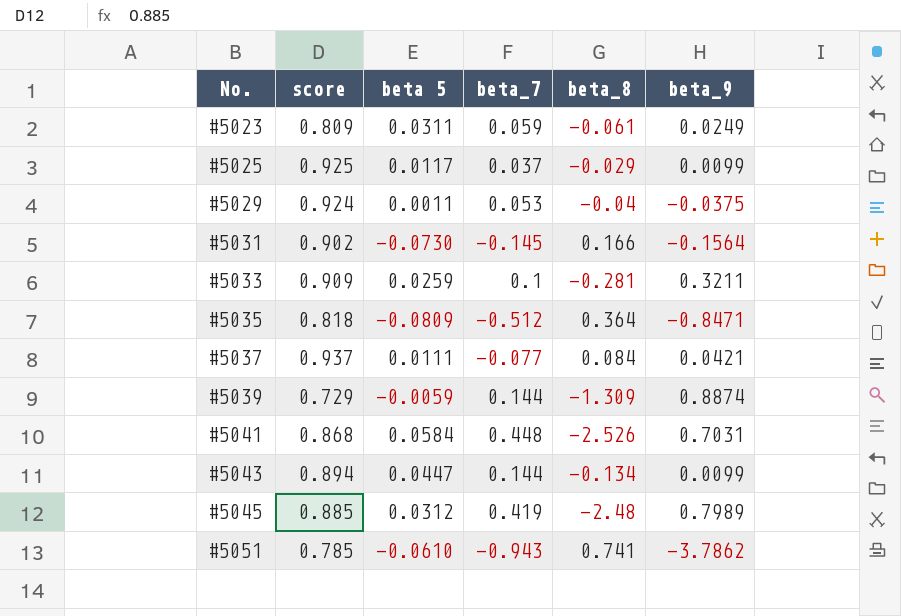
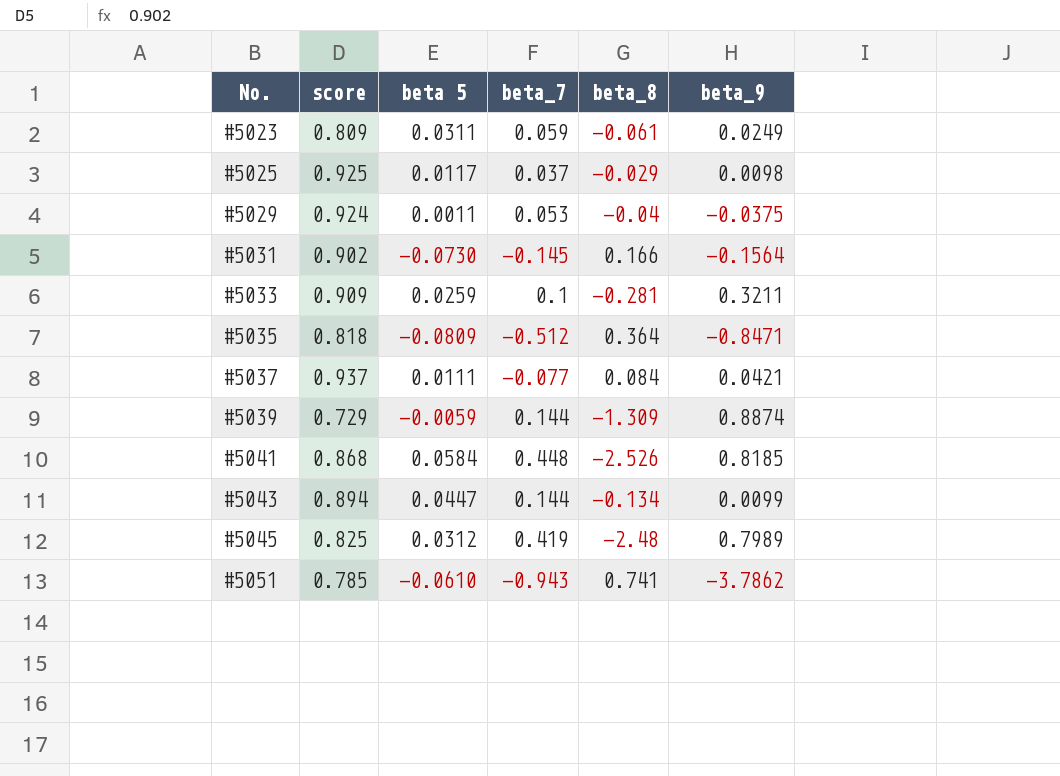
#5025 | beta_9: 0.0099 -> 0.0098
#5041 | beta_9: 0.7031 -> 0.8185
#5045 | score: 0.885 -> 0.825

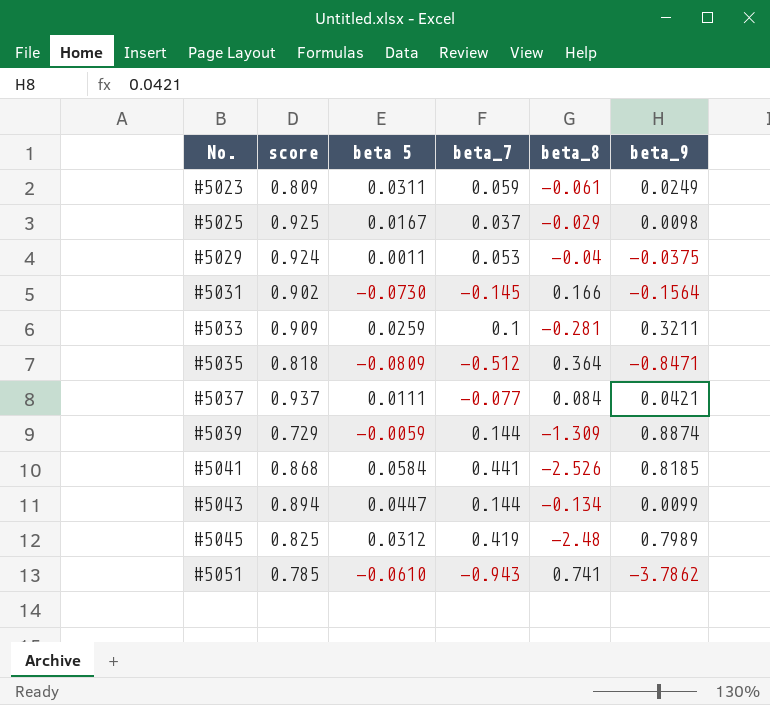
#5025 | beta 5: 0.0117 -> 0.0167
#5041 | beta_7: 0.448 -> 0.441

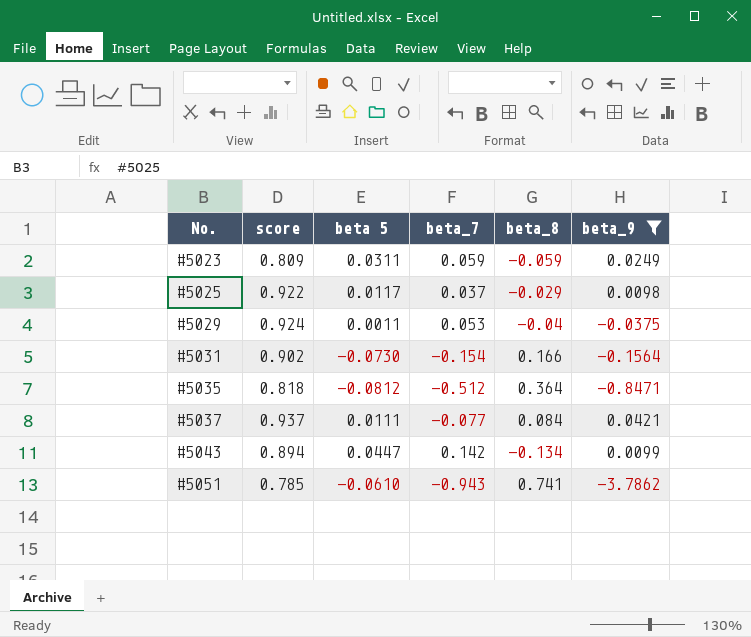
filter: none -> beta_9 <= 0.0421
#5023 | beta_8: -0.061 -> -0.059
#5025 | score: 0.925 -> 0.922
#5025 | beta 5: 0.0167 -> 0.0117
#5031 | beta_7: -0.145 -> -0.154
#5035 | beta 5: -0.0809 -> -0.0812
#5043 | beta_7: 0.144 -> 0.142

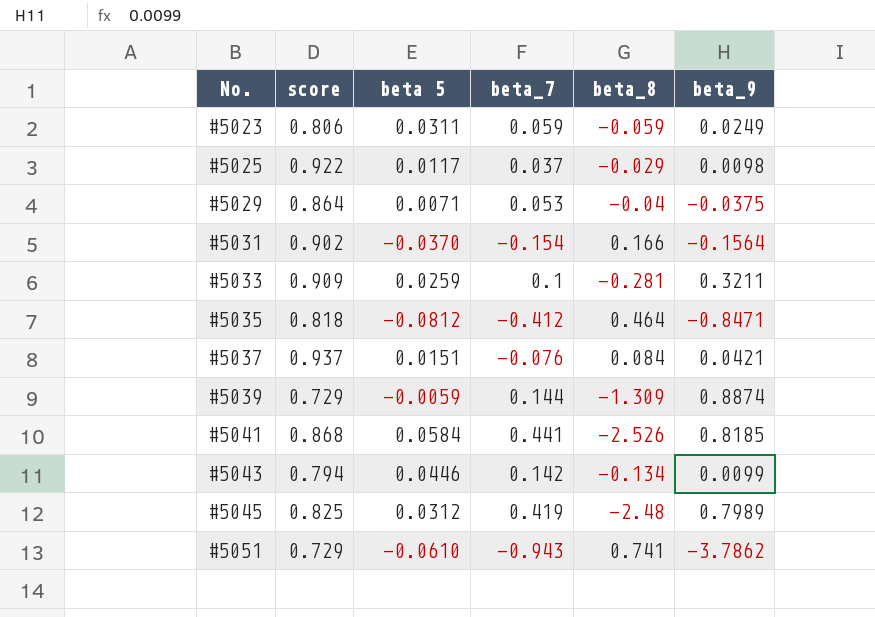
filter: beta_9 <= 0.0421 -> none
#5023 | score: 0.809 -> 0.806
#5029 | score: 0.924 -> 0.864
#5029 | beta 5: 0.0011 -> 0.0071
#5031 | beta 5: -0.0730 -> -0.0370
#5035 | beta_7: -0.512 -> -0.412
#5035 | beta_8: 0.364 -> 0.464
#5037 | beta 5: 0.0111 -> 0.0151
#5037 | beta_7: -0.077 -> -0.076
#5043 | score: 0.894 -> 0.794
#5043 | beta 5: 0.0447 -> 0.0446
#5051 | score: 0.785 -> 0.729

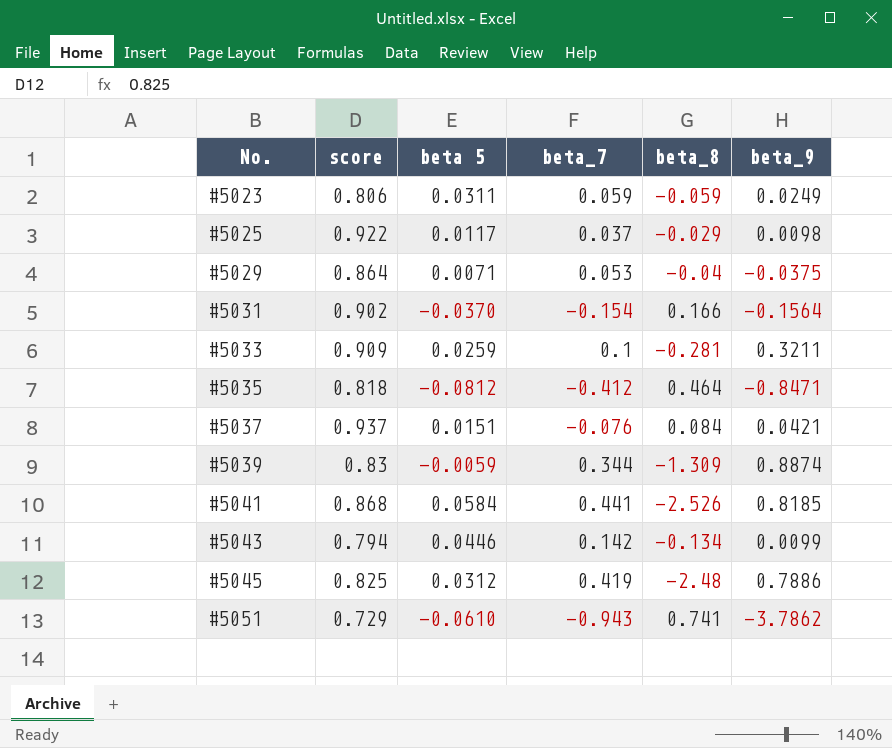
#5039 | score: 0.729 -> 0.83
#5039 | beta_7: 0.144 -> 0.344
#5045 | beta_9: 0.7989 -> 0.7886

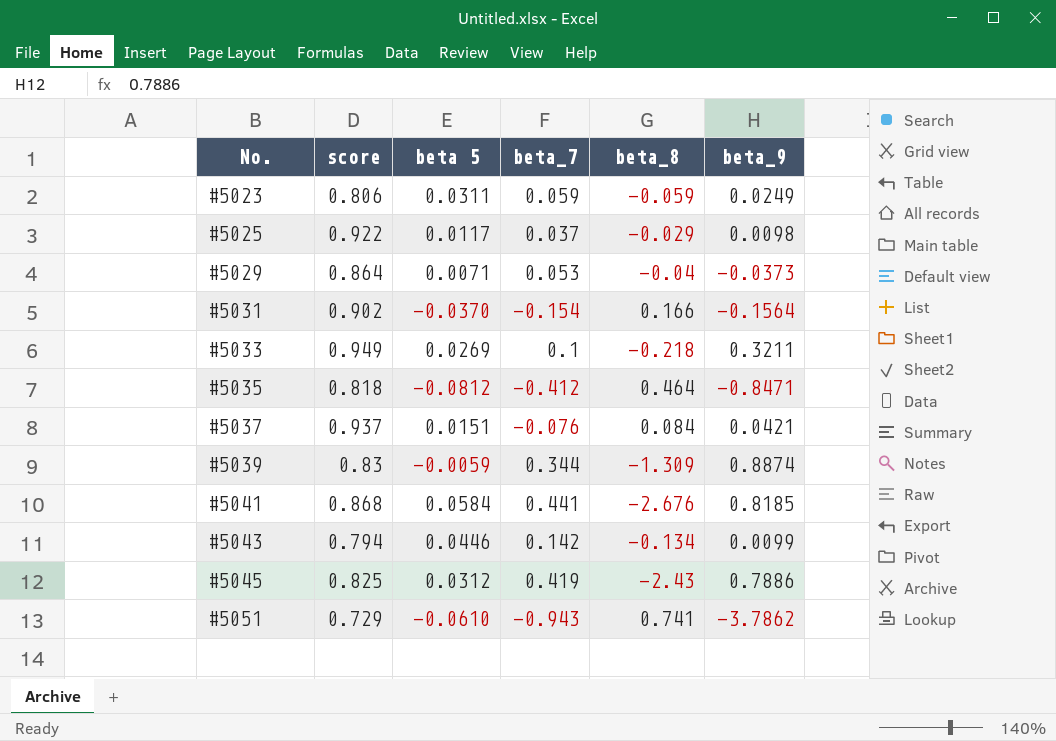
#5029 | beta_9: -0.0375 -> -0.0373
#5033 | score: 0.909 -> 0.949
#5033 | beta 5: 0.0259 -> 0.0269
#5033 | beta_8: -0.281 -> -0.218
#5041 | beta_8: -2.526 -> -2.676
#5045 | beta_8: -2.48 -> -2.43

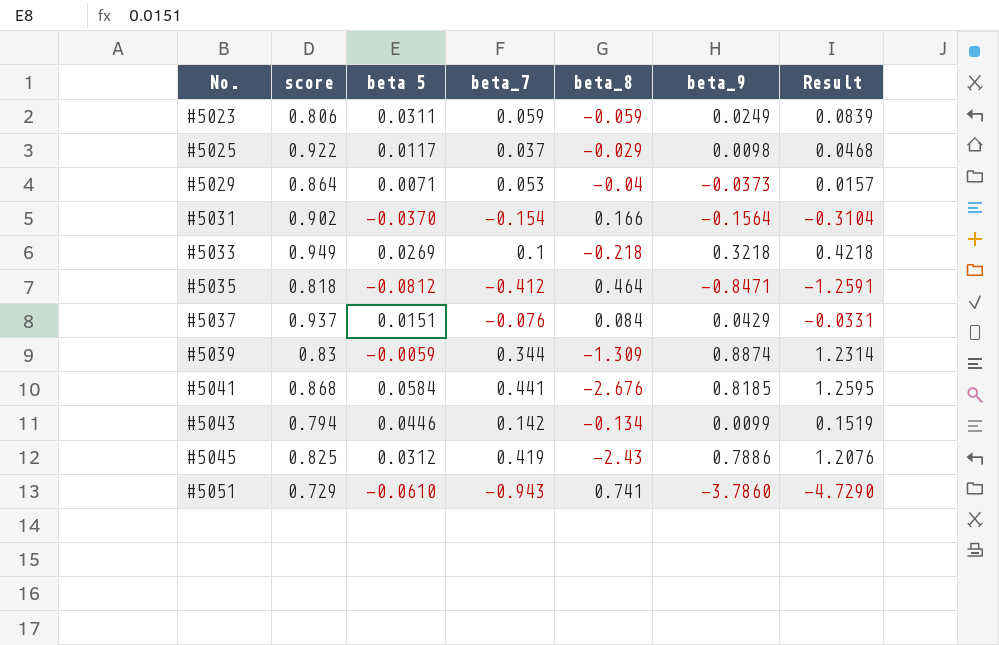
column Result | formula: none -> [beta_7] + [beta_9]
#5033 | beta_9: 0.3211 -> 0.3218
#5037 | beta_9: 0.0421 -> 0.0429
#5051 | beta_9: -3.7862 -> -3.7860

